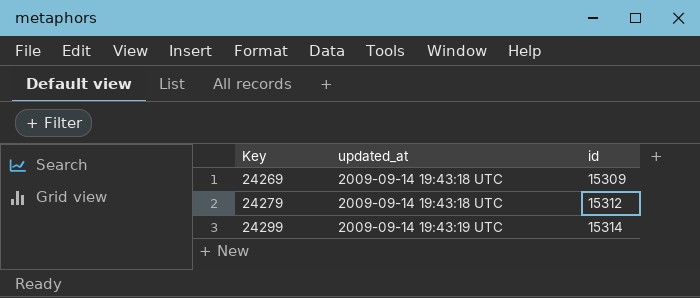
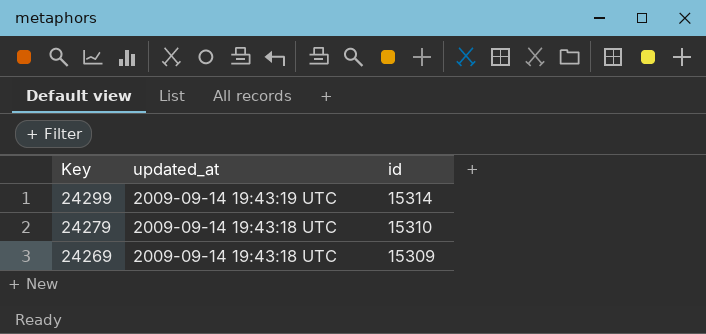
row order: Key ascending -> Key descending
24279 | id: 15312 -> 15310

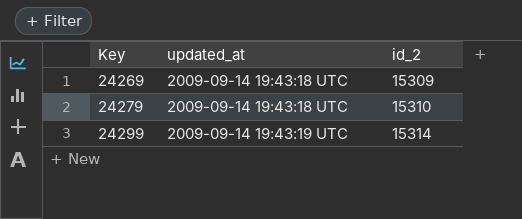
row order: Key descending -> Key ascending
column name: id -> id_2

